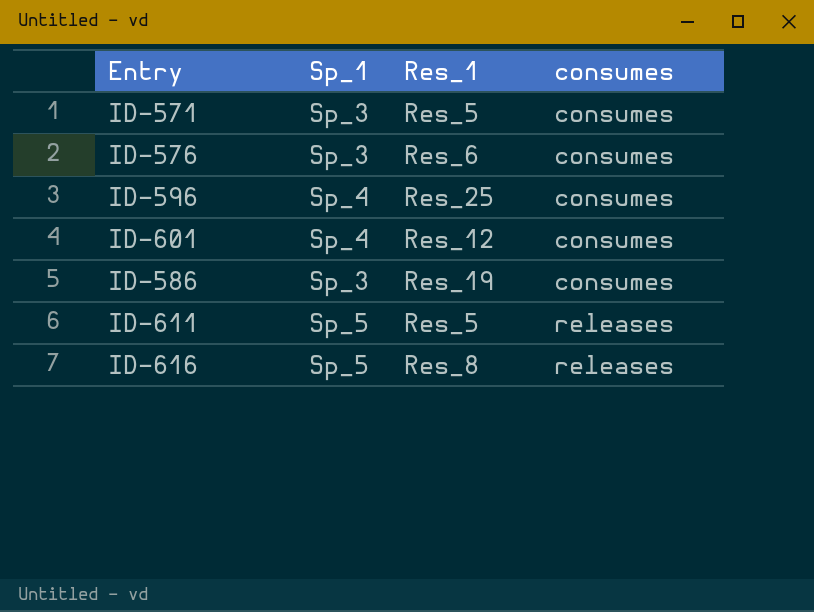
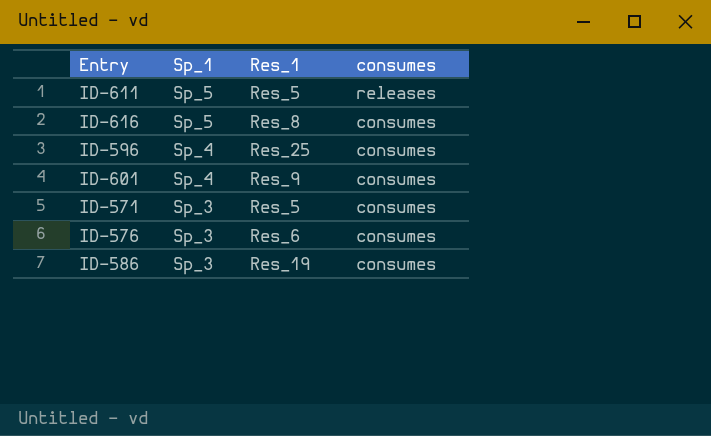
row order: consumes ascending -> Sp_1 descending
ID-616 | consumes: releases -> consumes
ID-601 | Res_1: Res_12 -> Res_9

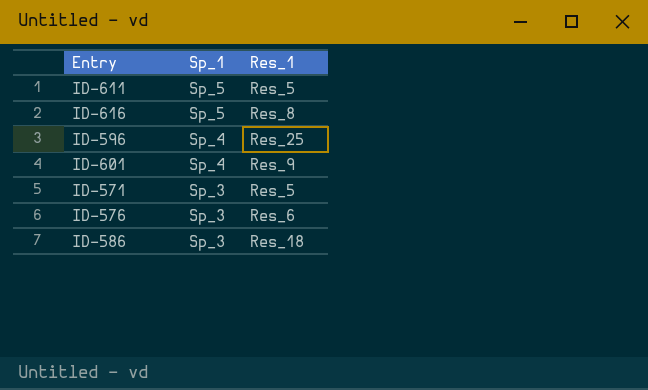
column consumes | position: 4 -> none
ID-586 | Res_1: Res_19 -> Res_18

